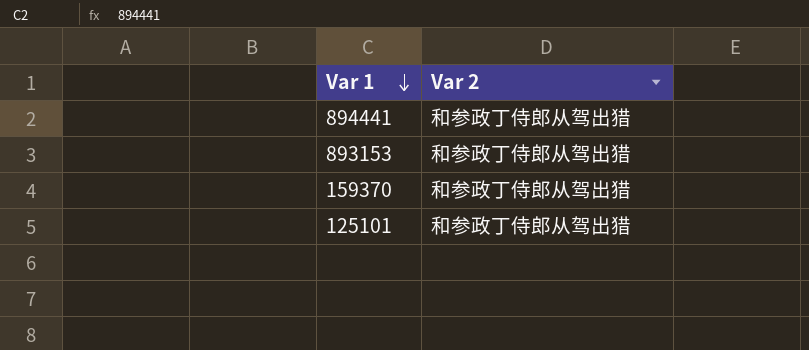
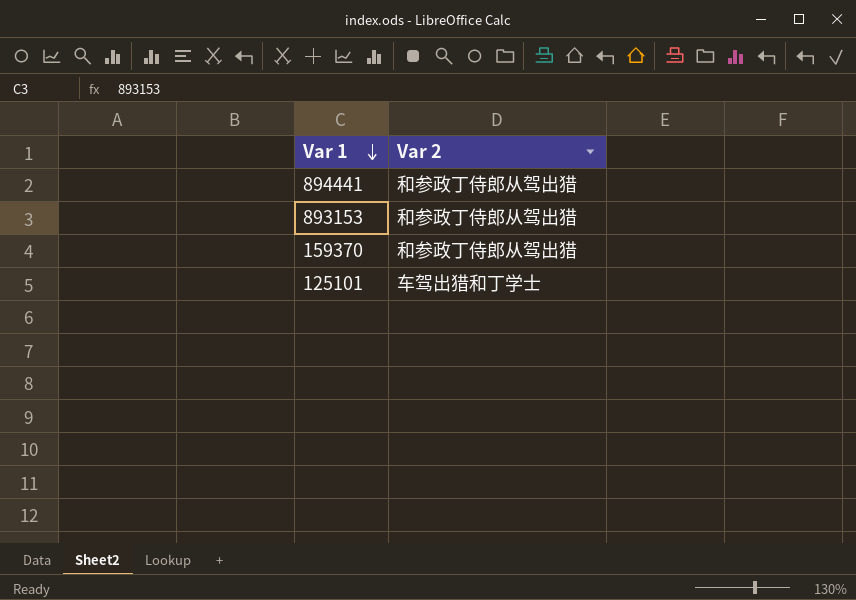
125101 | Var 2: 和参政丁侍郎从驾出猎 -> 车驾出猎和丁学士

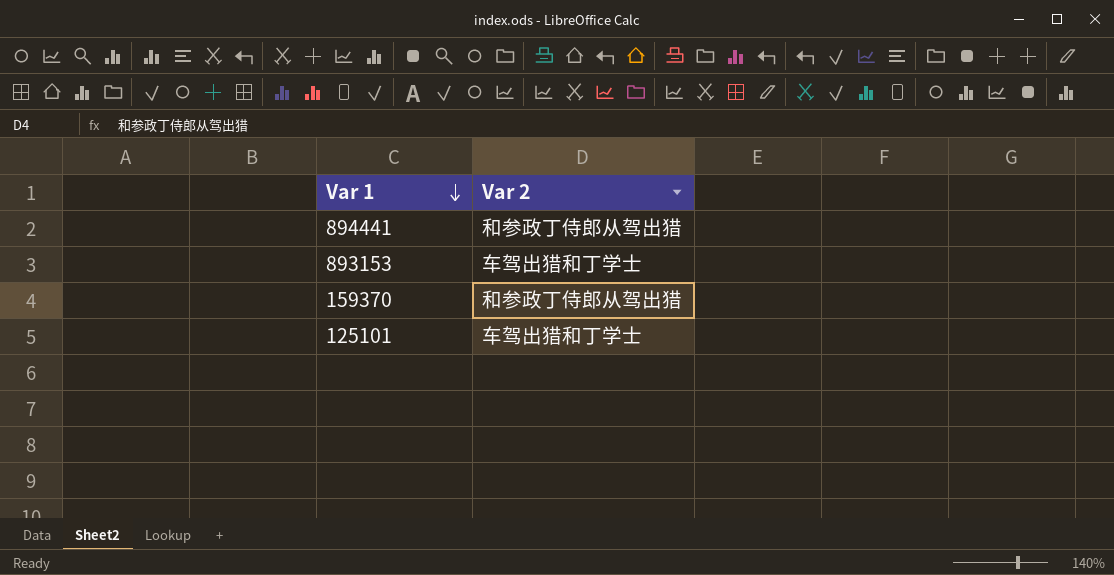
893153 | Var 2: 和参政丁侍郎从驾出猎 -> 车驾出猎和丁学士

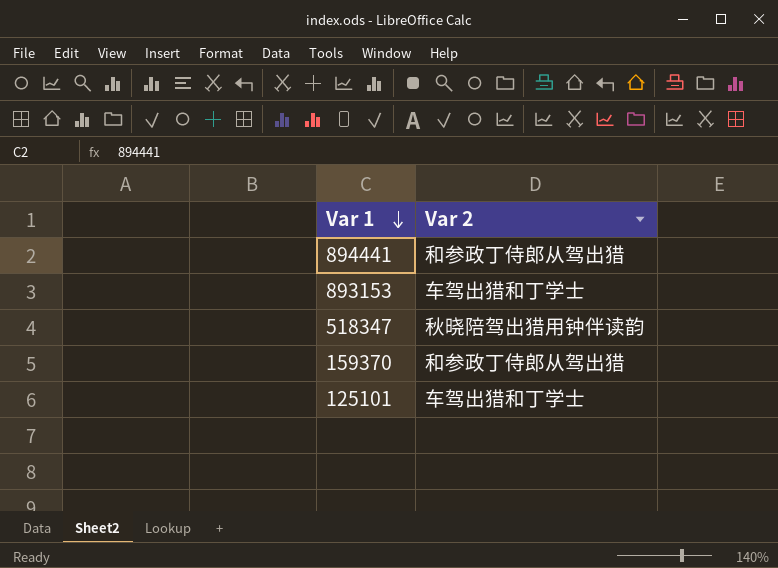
row 518347: none -> 秋晓陪驾出猎用钟伴读韵

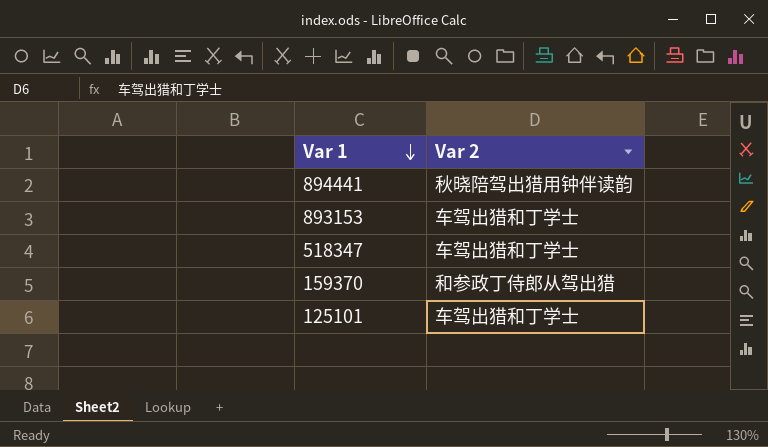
894441 | Var 2: 和参政丁侍郎从驾出猎 -> 秋晓陪驾出猎用钟伴读韵
518347 | Var 2: 秋晓陪驾出猎用钟伴读韵 -> 车驾出猎和丁学士

